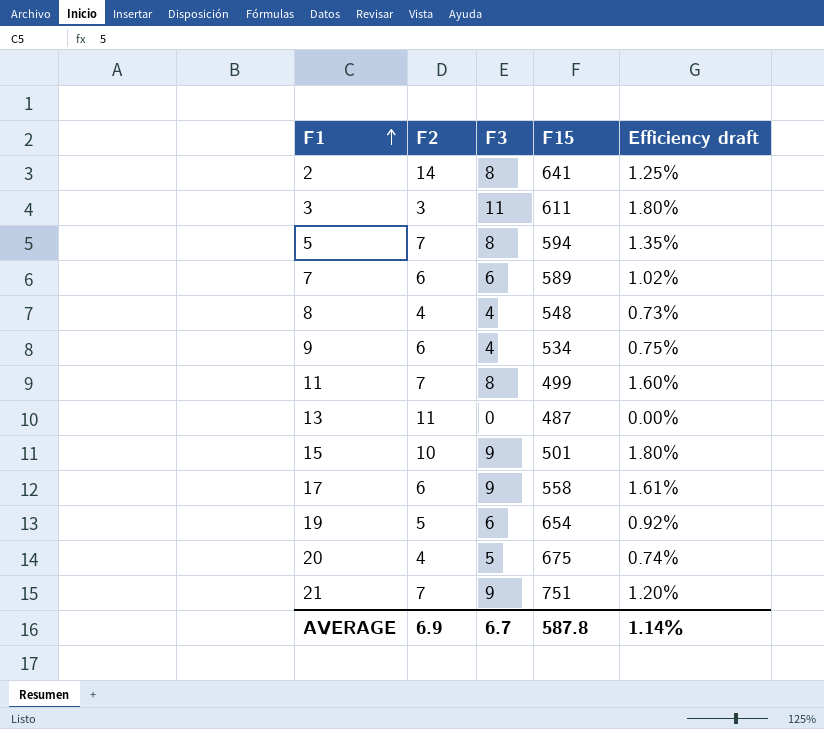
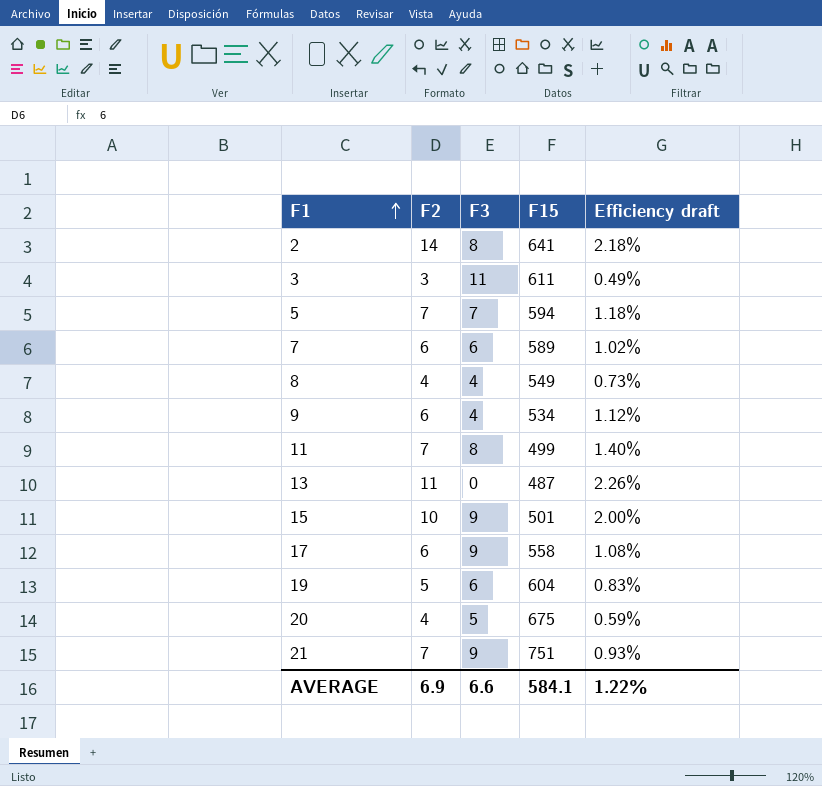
column Efficiency draft | formula: [F3] / [F15] -> [F2] / [F15]
5 | F3: 8 -> 7
8 | F15: 548 -> 549
19 | F15: 654 -> 604
AVERAGE | F3: 6.7 -> 6.6
AVERAGE | F15: 587.8 -> 584.1
AVERAGE | Efficiency draft: 1.14% -> 1.22%

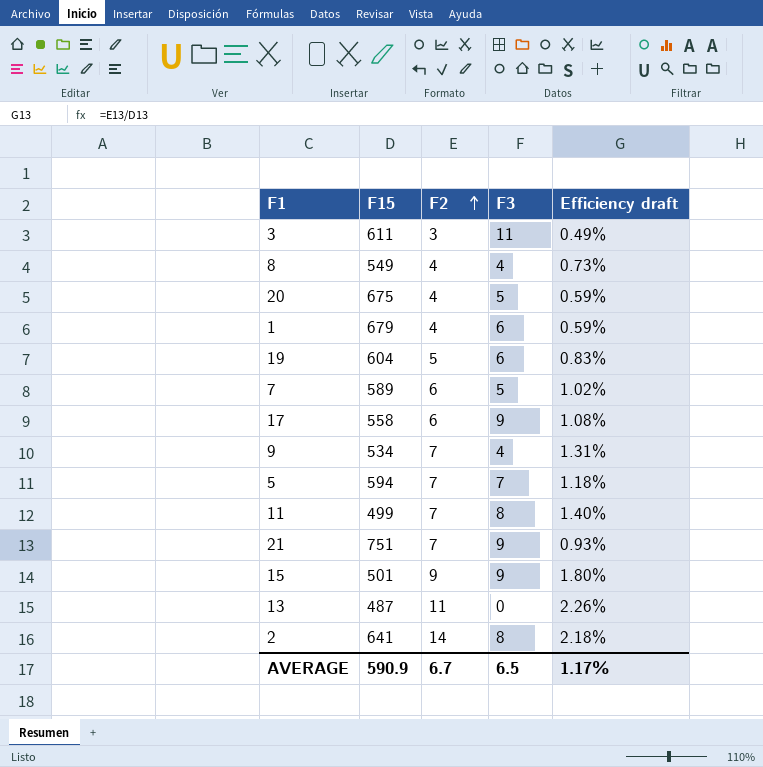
row order: F1 ascending -> F2 ascending
column F15 | position: 4 -> 2
row 1: none -> 679 | 4 | 6 | 0.59%
7 | F3: 6 -> 5
9 | F2: 6 -> 7
9 | Efficiency draft: 1.12% -> 1.31%
15 | F2: 10 -> 9
15 | Efficiency draft: 2.00% -> 1.80%
AVERAGE | F15: 584.1 -> 590.9
AVERAGE | F2: 6.9 -> 6.7
AVERAGE | F3: 6.6 -> 6.5
AVERAGE | Efficiency draft: 1.22% -> 1.17%

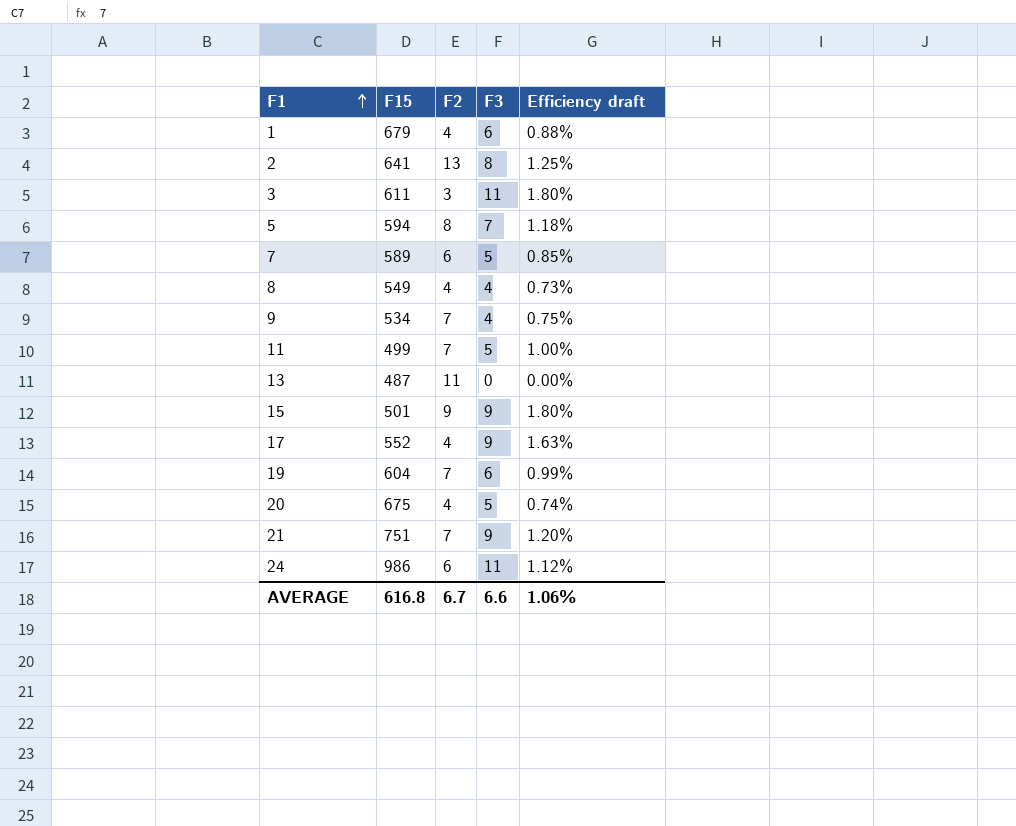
row order: F2 ascending -> F1 ascending
column Efficiency draft | formula: [F2] / [F15] -> [F3] / [F15]
2 | F2: 14 -> 13
5 | F2: 7 -> 8
11 | F3: 8 -> 5
17 | F15: 558 -> 552
17 | F2: 6 -> 4
19 | F2: 5 -> 7
row 24: none -> 986 | 6 | 11 | 1.12%
AVERAGE | F15: 590.9 -> 616.8
AVERAGE | F3: 6.5 -> 6.6
AVERAGE | Efficiency draft: 1.17% -> 1.06%

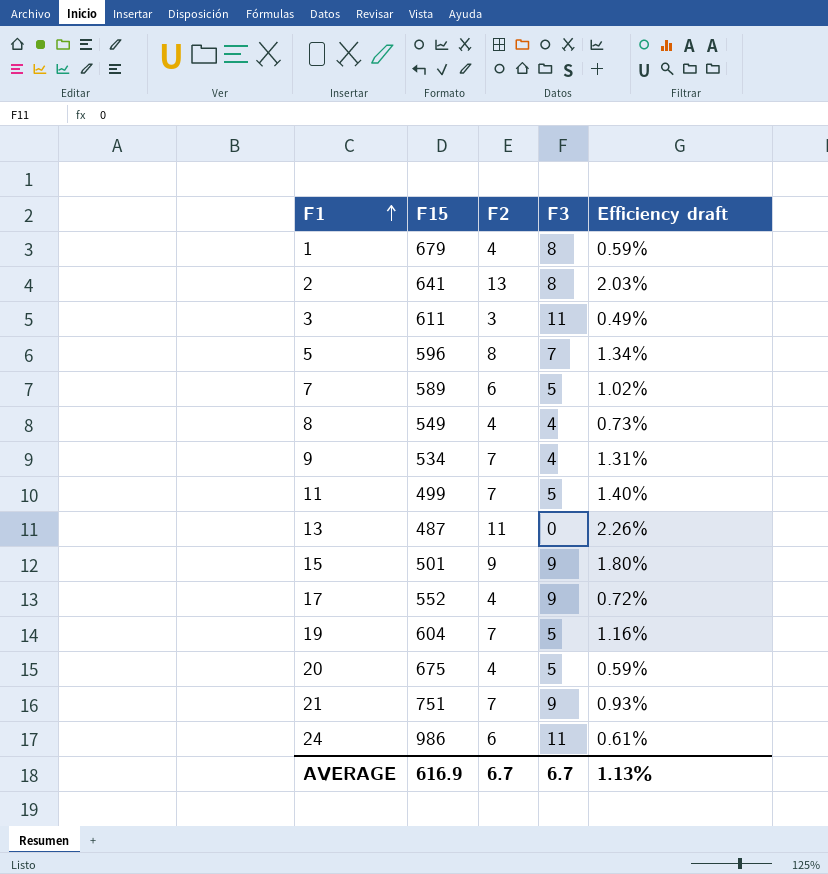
column Efficiency draft | formula: [F3] / [F15] -> [F2] / [F15]
1 | F3: 6 -> 8
5 | F15: 594 -> 596
19 | F3: 6 -> 5
AVERAGE | F15: 616.8 -> 616.9
AVERAGE | F3: 6.6 -> 6.7
AVERAGE | Efficiency draft: 1.06% -> 1.13%

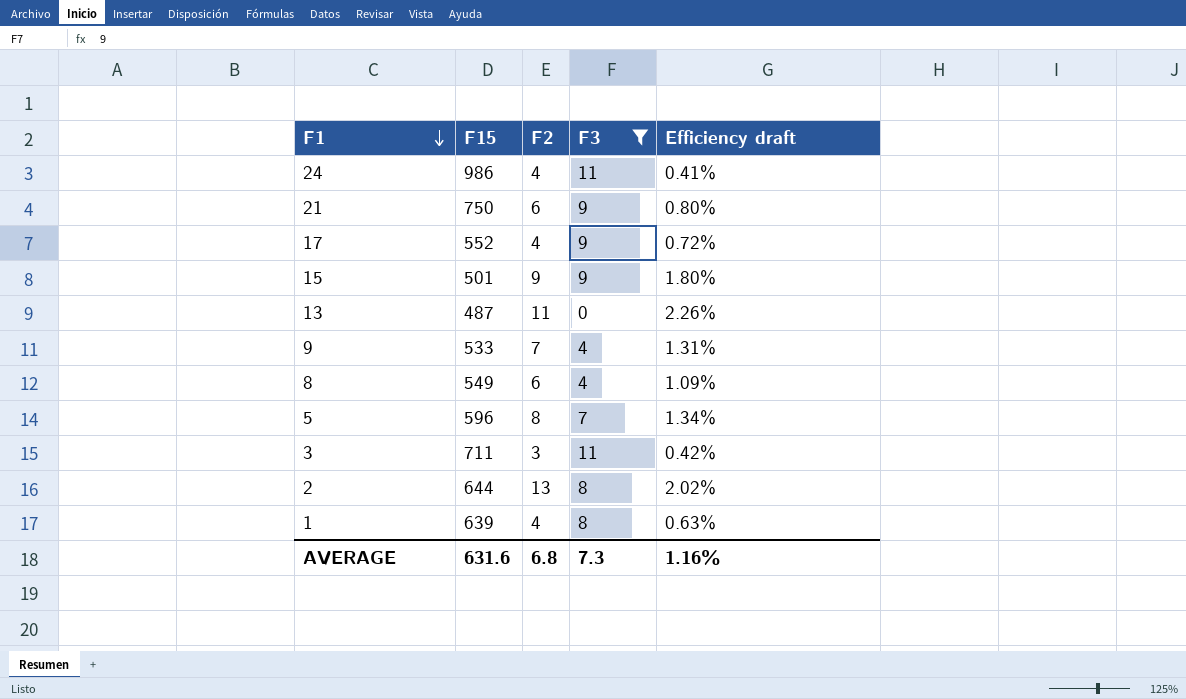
filter: none -> F3 != 5
row order: F1 ascending -> F1 descending
24 | F2: 6 -> 4
24 | Efficiency draft: 0.61% -> 0.41%
21 | F15: 751 -> 750
21 | F2: 7 -> 6
21 | Efficiency draft: 0.93% -> 0.80%
9 | F15: 534 -> 533
8 | F2: 4 -> 6
8 | Efficiency draft: 0.73% -> 1.09%
3 | F15: 611 -> 711
3 | Efficiency draft: 0.49% -> 0.42%
2 | F15: 641 -> 644
2 | Efficiency draft: 2.03% -> 2.02%
1 | F15: 679 -> 639
1 | Efficiency draft: 0.59% -> 0.63%
AVERAGE | F15: 616.9 -> 631.6
AVERAGE | F2: 6.7 -> 6.8
AVERAGE | F3: 6.7 -> 7.3
AVERAGE | Efficiency draft: 1.13% -> 1.16%

